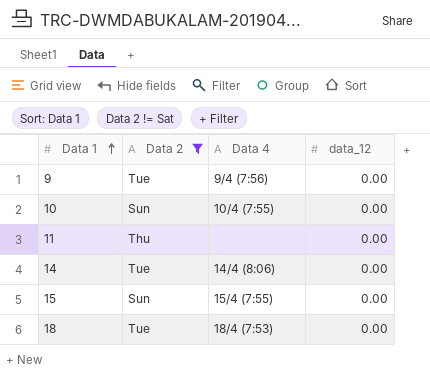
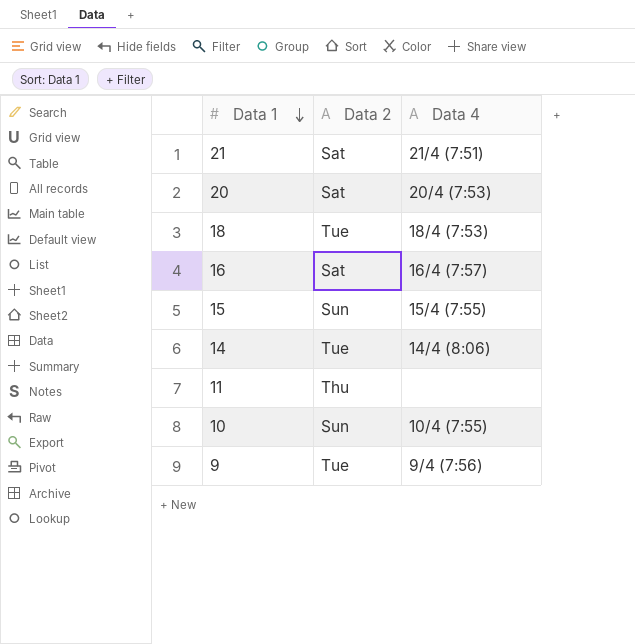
filter: Data 2 != Sat -> none
row order: Data 1 ascending -> Data 1 descending
column data_12 | position: 4 -> none

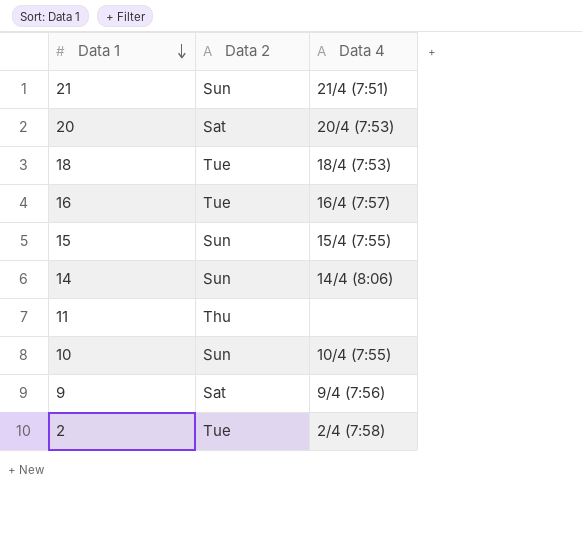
21 | Data 2: Sat -> Sun
16 | Data 2: Sat -> Tue
14 | Data 2: Tue -> Sun
9 | Data 2: Tue -> Sat
row 2: none -> Tue | 2/4 (7:58)

